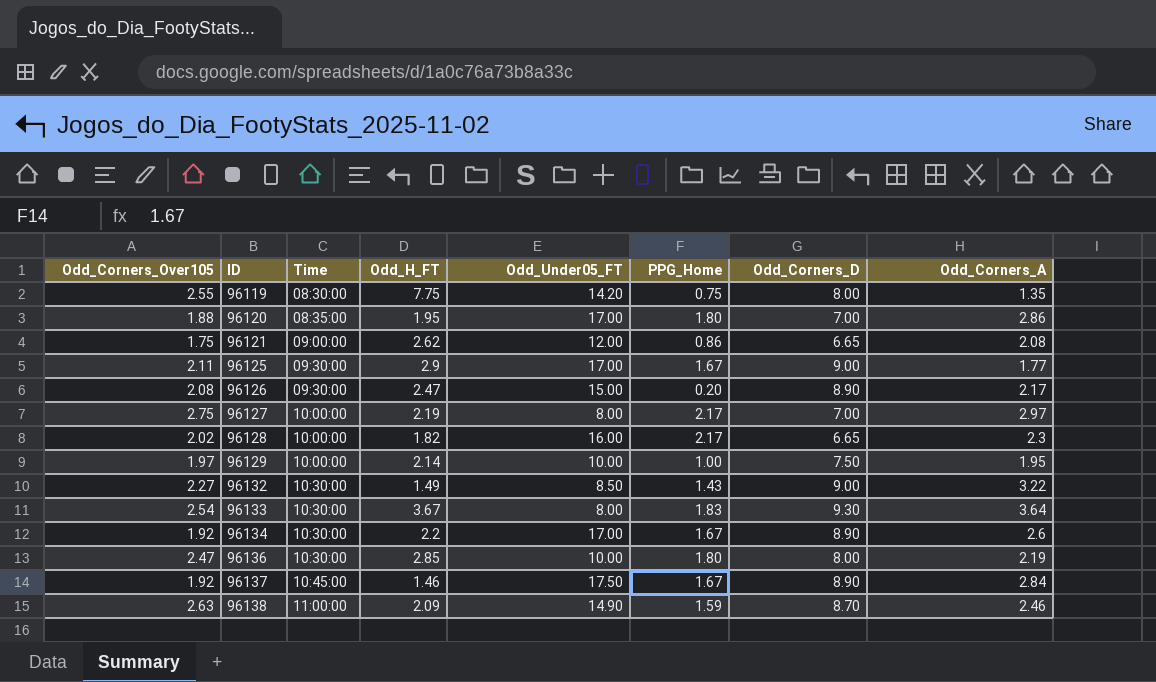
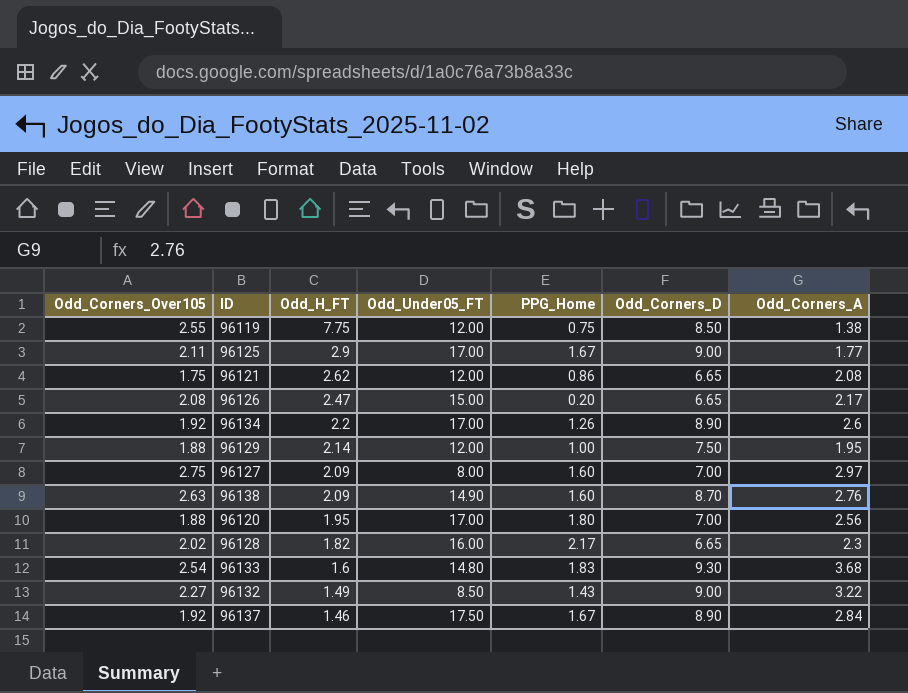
row order: ID ascending -> Odd_H_FT descending
column Time | position: 3 -> none
row 96136: 2.47 | 10:30:00 | 2.85 | 10.00 | 1.80 | 8.00 | 2.19 -> none
96119 | Odd_Under05_FT: 14.20 -> 12.00
96119 | Odd_Corners_D: 8.00 -> 8.50
96119 | Odd_Corners_A: 1.35 -> 1.38
96126 | Odd_Corners_D: 8.90 -> 6.65
96134 | PPG_Home: 1.67 -> 1.26
96129 | Odd_Corners_Over105: 1.97 -> 1.88
96129 | Odd_Under05_FT: 10.00 -> 12.00
96127 | Odd_H_FT: 2.19 -> 2.09
96127 | PPG_Home: 2.17 -> 1.60
96138 | PPG_Home: 1.59 -> 1.60
96138 | Odd_Corners_A: 2.46 -> 2.76
96120 | Odd_Corners_A: 2.86 -> 2.56
96133 | Odd_H_FT: 3.67 -> 1.6
96133 | Odd_Under05_FT: 8.00 -> 14.80
96133 | Odd_Corners_A: 3.64 -> 3.68

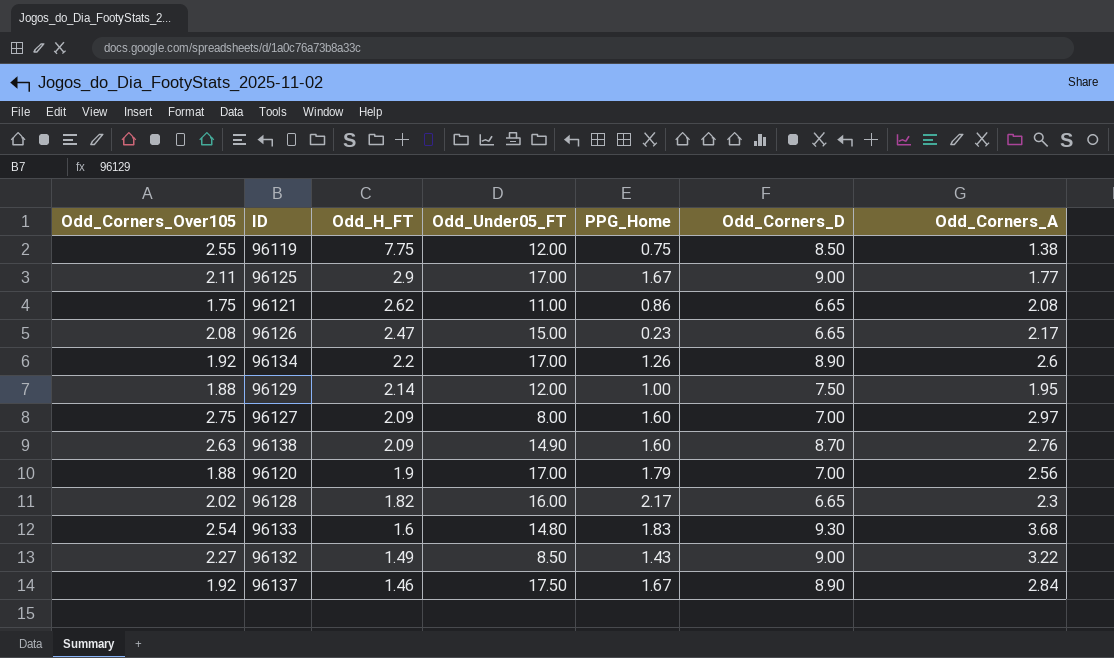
96121 | Odd_Under05_FT: 12.00 -> 11.00
96126 | PPG_Home: 0.20 -> 0.23
96120 | Odd_H_FT: 1.95 -> 1.9
96120 | PPG_Home: 1.80 -> 1.79

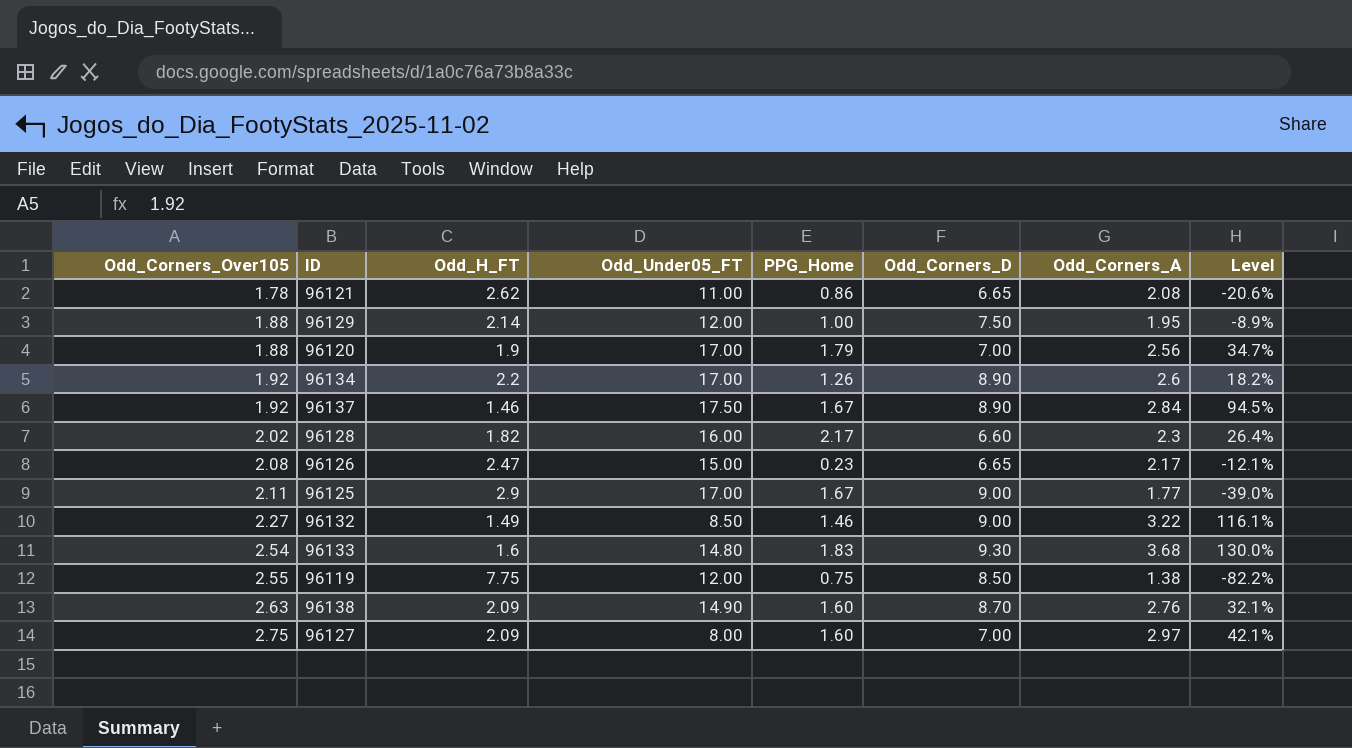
row order: Odd_H_FT descending -> Odd_Corners_Over105 ascending
column Level | formula: none -> ([Odd_Corners_A] - [Odd_H_FT]) / [Odd_H_FT]
96121 | Odd_Corners_Over105: 1.75 -> 1.78
96128 | Odd_Corners_D: 6.65 -> 6.60
96132 | PPG_Home: 1.43 -> 1.46

